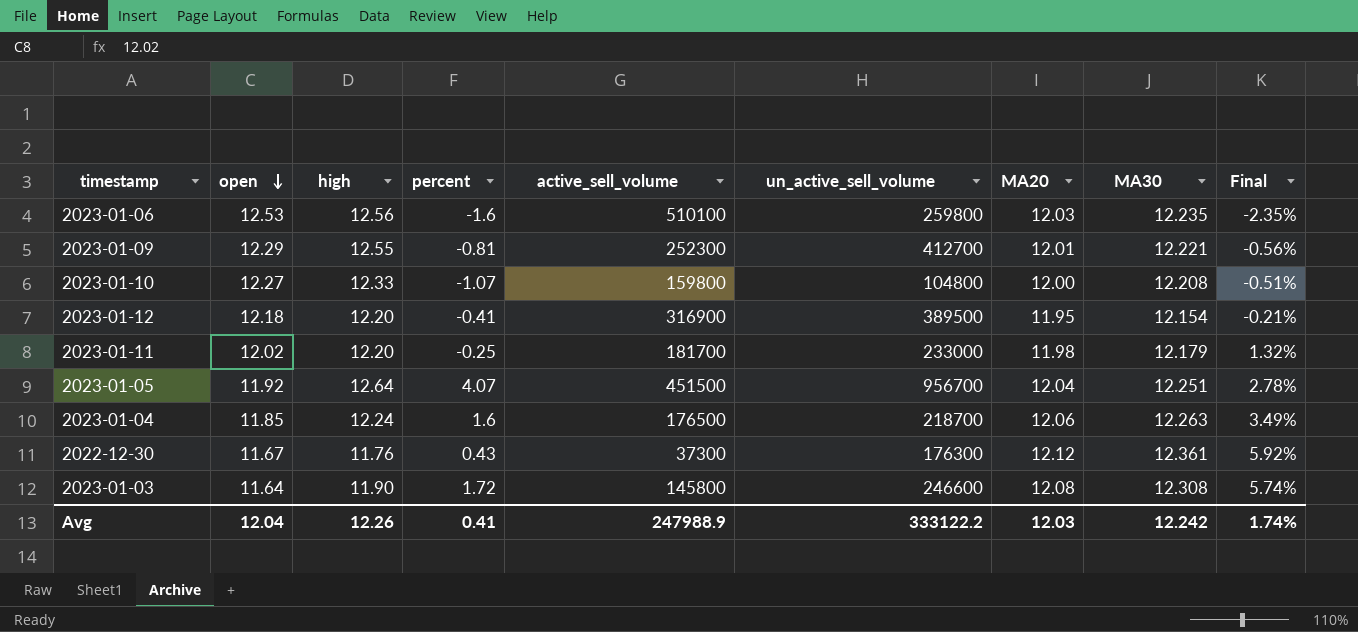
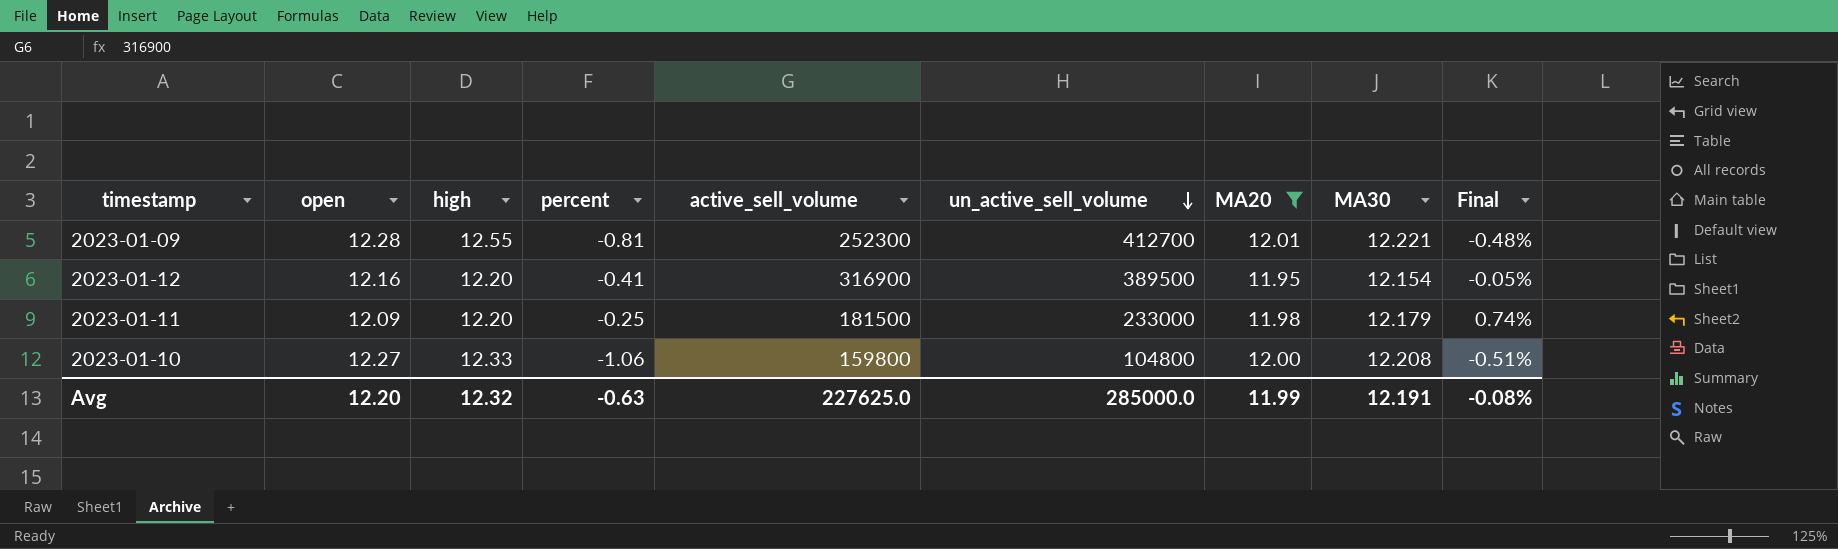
filter: none -> MA20 <= 12.01
row order: open descending -> un_active_sell_volume descending
2023-01-09 | open: 12.29 -> 12.28
2023-01-09 | Final: -0.56% -> -0.48%
2023-01-12 | open: 12.18 -> 12.16
2023-01-12 | Final: -0.21% -> -0.05%
2023-01-11 | open: 12.02 -> 12.09
2023-01-11 | active_sell_volume: 181700 -> 181500
2023-01-11 | Final: 1.32% -> 0.74%
2023-01-10 | percent: -1.07 -> -1.06
Avg | open: 12.04 -> 12.20
Avg | high: 12.26 -> 12.32
Avg | percent: 0.41 -> -0.63
Avg | active_sell_volume: 247988.9 -> 227625.0
Avg | un_active_sell_volume: 333122.2 -> 285000.0
Avg | MA20: 12.03 -> 11.99
Avg | MA30: 12.242 -> 12.191
Avg | Final: 1.74% -> -0.08%

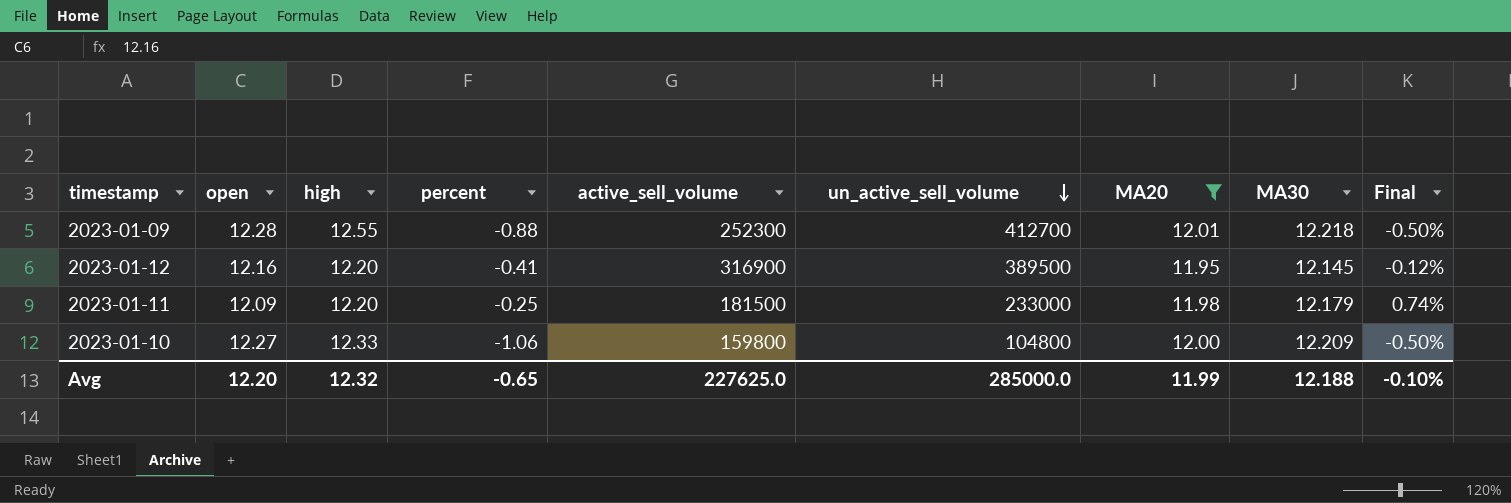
2023-01-09 | percent: -0.81 -> -0.88
2023-01-09 | MA30: 12.221 -> 12.218
2023-01-09 | Final: -0.48% -> -0.50%
2023-01-12 | MA30: 12.154 -> 12.145
2023-01-12 | Final: -0.05% -> -0.12%
2023-01-10 | MA30: 12.208 -> 12.209
2023-01-10 | Final: -0.51% -> -0.50%
Avg | percent: -0.63 -> -0.65
Avg | MA30: 12.191 -> 12.188
Avg | Final: -0.08% -> -0.10%

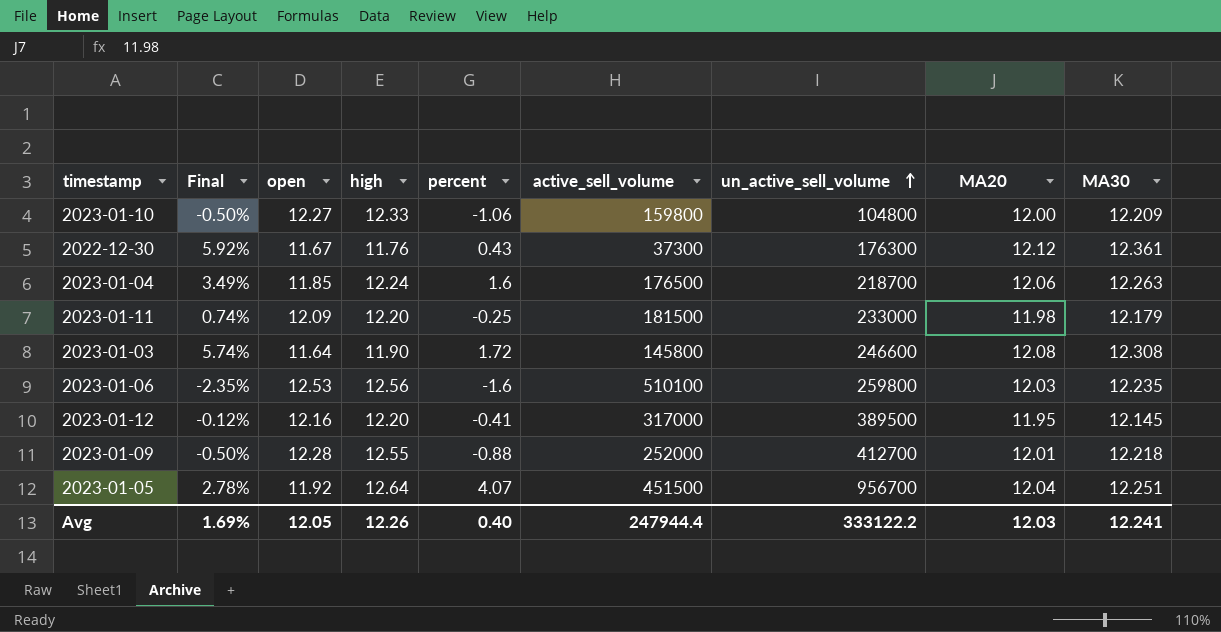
filter: MA20 <= 12.01 -> none
row order: un_active_sell_volume descending -> un_active_sell_volume ascending
column Final | position: 9 -> 2
2023-01-12 | active_sell_volume: 316900 -> 317000
2023-01-09 | active_sell_volume: 252300 -> 252000
Avg | Final: -0.10% -> 1.69%
Avg | open: 12.20 -> 12.05
Avg | high: 12.32 -> 12.26
Avg | percent: -0.65 -> 0.40
Avg | active_sell_volume: 227625.0 -> 247944.4
Avg | un_active_sell_volume: 285000.0 -> 333122.2
Avg | MA20: 11.99 -> 12.03
Avg | MA30: 12.188 -> 12.241

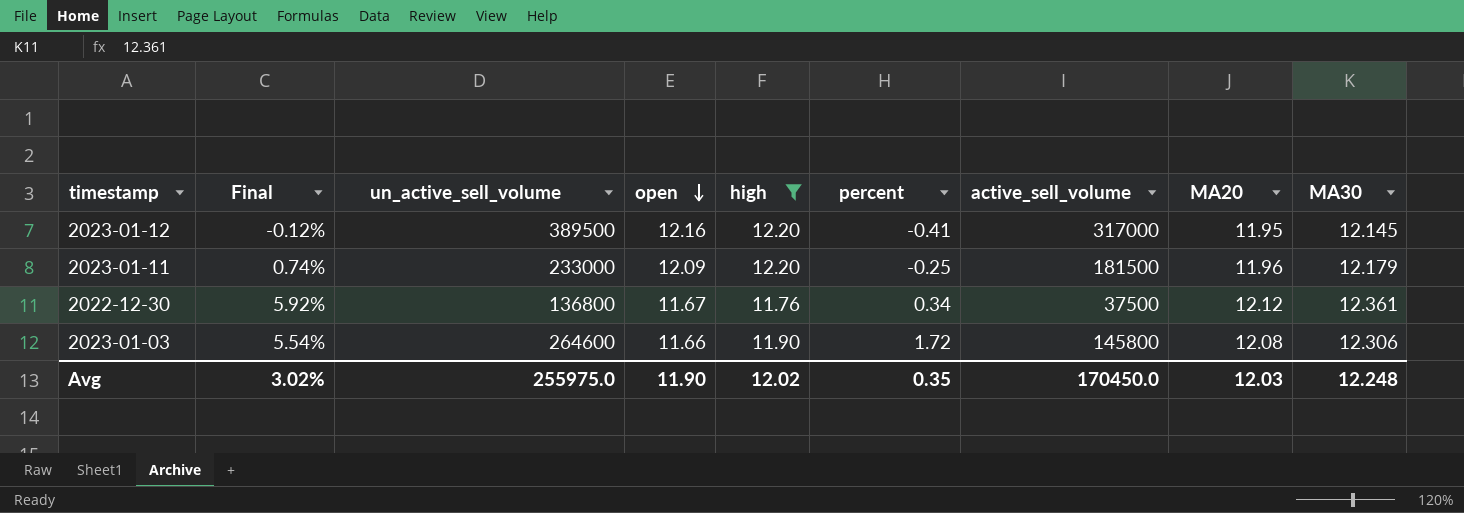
filter: none -> high <= 12.20
row order: un_active_sell_volume ascending -> open descending
column un_active_sell_volume | position: 7 -> 3
2023-01-11 | MA20: 11.98 -> 11.96
2022-12-30 | un_active_sell_volume: 176300 -> 136800
2022-12-30 | percent: 0.43 -> 0.34
2022-12-30 | active_sell_volume: 37300 -> 37500
2023-01-03 | Final: 5.74% -> 5.54%
2023-01-03 | un_active_sell_volume: 246600 -> 264600
2023-01-03 | open: 11.64 -> 11.66
2023-01-03 | MA30: 12.308 -> 12.306
Avg | Final: 1.69% -> 3.02%
Avg | un_active_sell_volume: 333122.2 -> 255975.0
Avg | open: 12.05 -> 11.90
Avg | high: 12.26 -> 12.02
Avg | percent: 0.40 -> 0.35
Avg | active_sell_volume: 247944.4 -> 170450.0
Avg | MA30: 12.241 -> 12.248

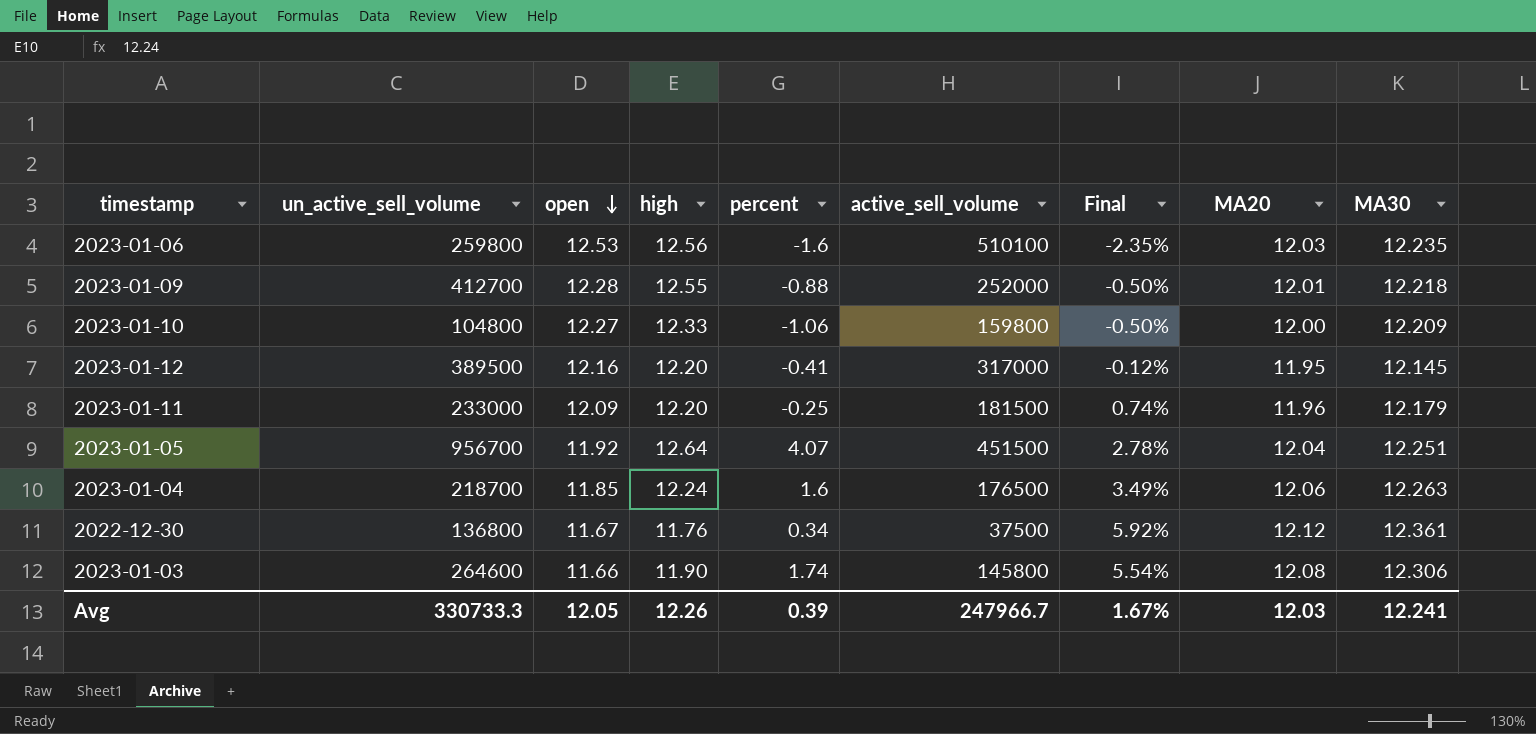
filter: high <= 12.20 -> none
column Final | position: 2 -> 7
2023-01-03 | percent: 1.72 -> 1.74
Avg | un_active_sell_volume: 255975.0 -> 330733.3
Avg | open: 11.90 -> 12.05
Avg | high: 12.02 -> 12.26
Avg | percent: 0.35 -> 0.39
Avg | active_sell_volume: 170450.0 -> 247966.7
Avg | Final: 3.02% -> 1.67%
Avg | MA30: 12.248 -> 12.241

